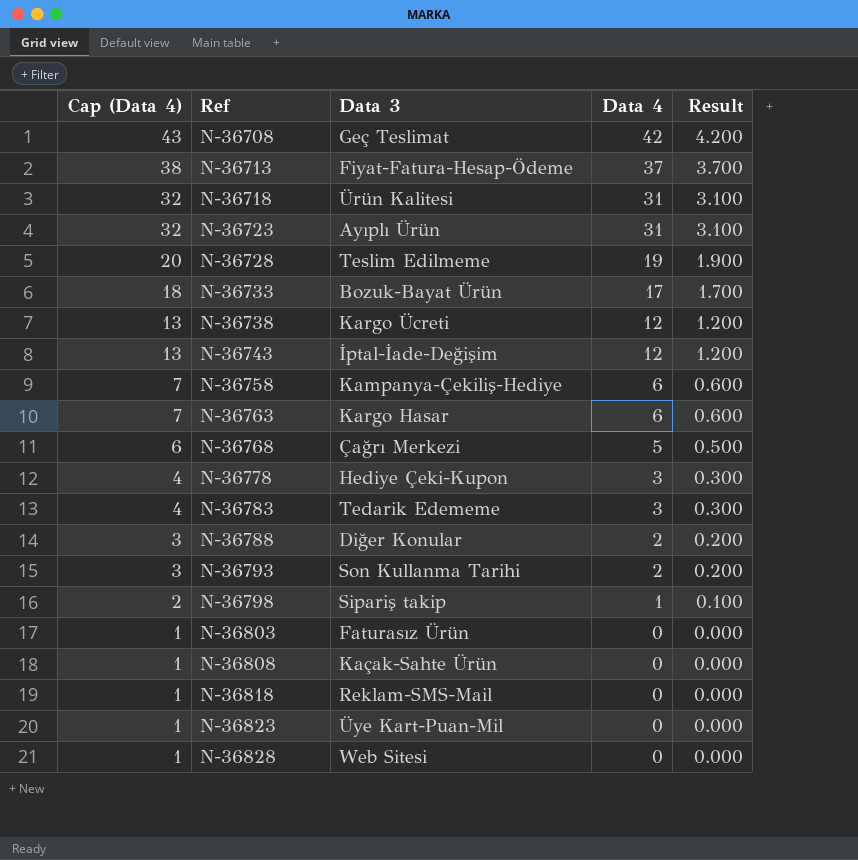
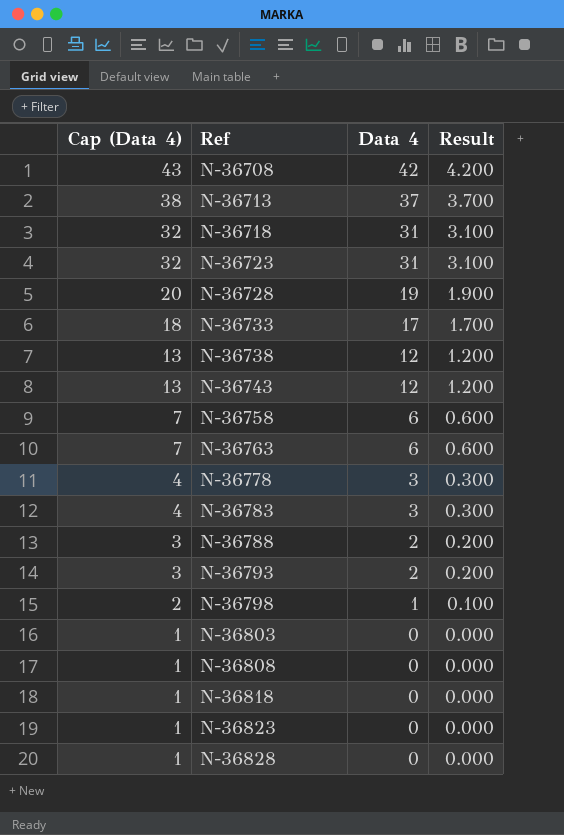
column Data 3 | position: 3 -> none
row N-36768: 6 | Çağrı Merkezi | 5 | 0.500 -> none

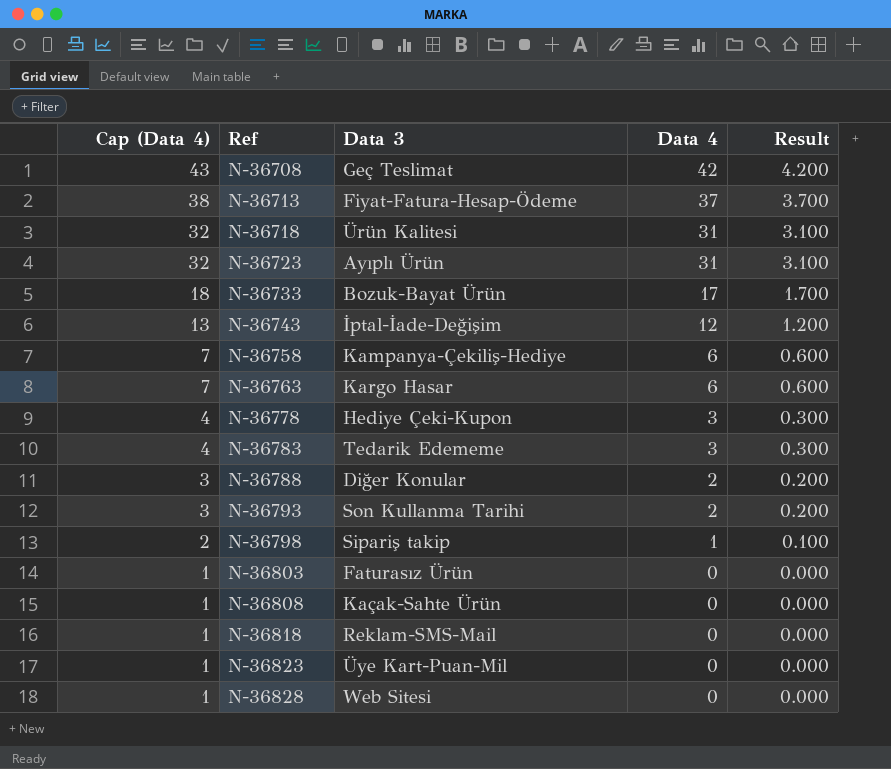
column Data 3 | position: none -> 3
row N-36728: 20 | 19 | 1.900 -> none
row N-36738: 13 | 12 | 1.200 -> none

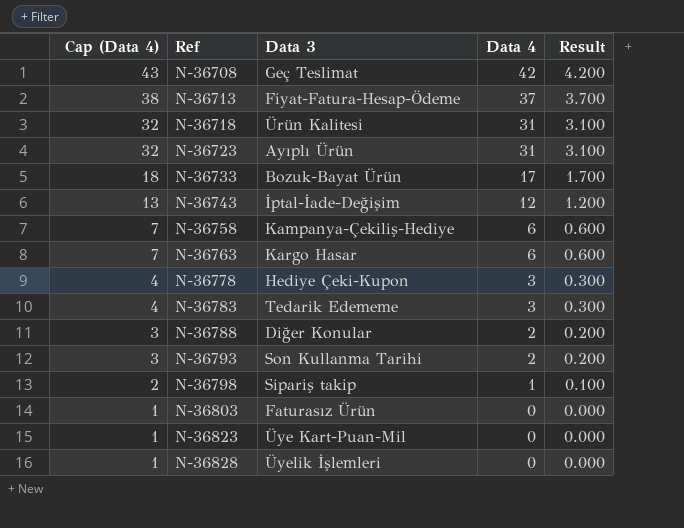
row N-36808: 1 | Kaçak-Sahte Ürün | 0 | 0.000 -> none
row N-36818: 1 | Reklam-SMS-Mail | 0 | 0.000 -> none
N-36828 | Data 3: Web Sitesi -> Üyelik İşlemleri

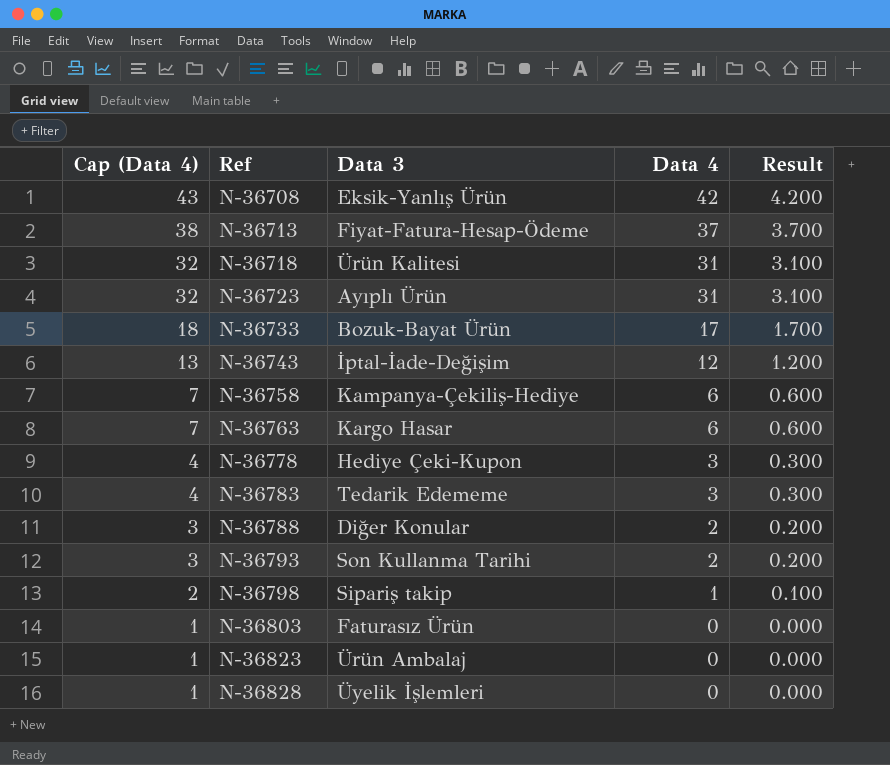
N-36708 | Data 3: Geç Teslimat -> Eksik-Yanlış Ürün
N-36823 | Data 3: Üye Kart-Puan-Mil -> Ürün Ambalaj

